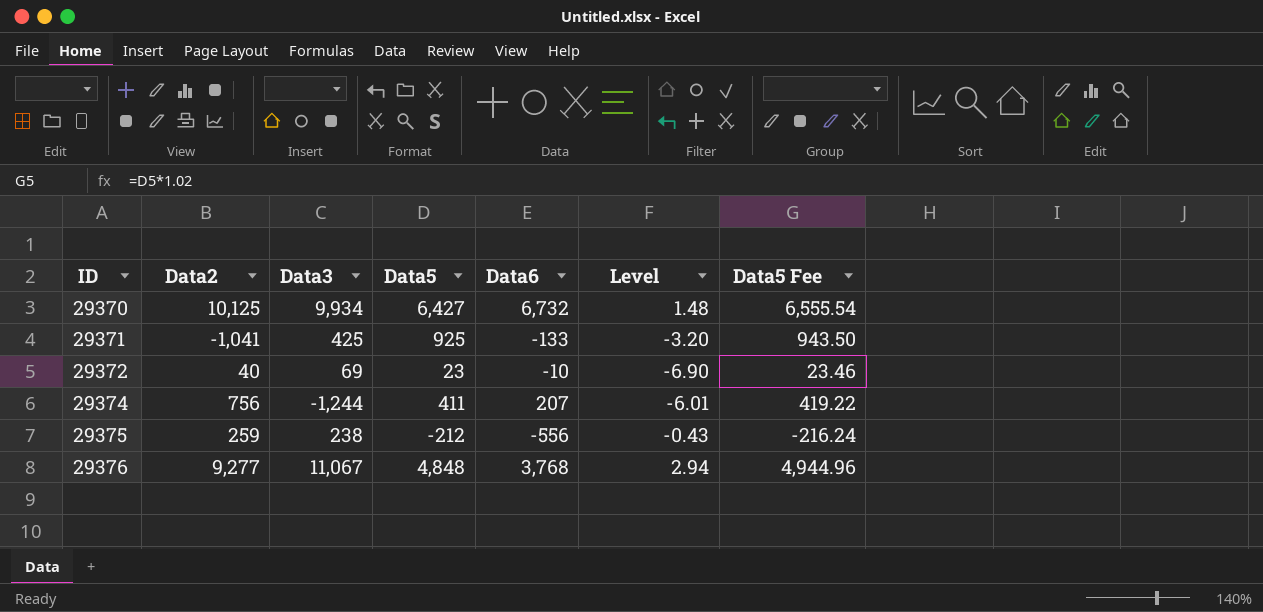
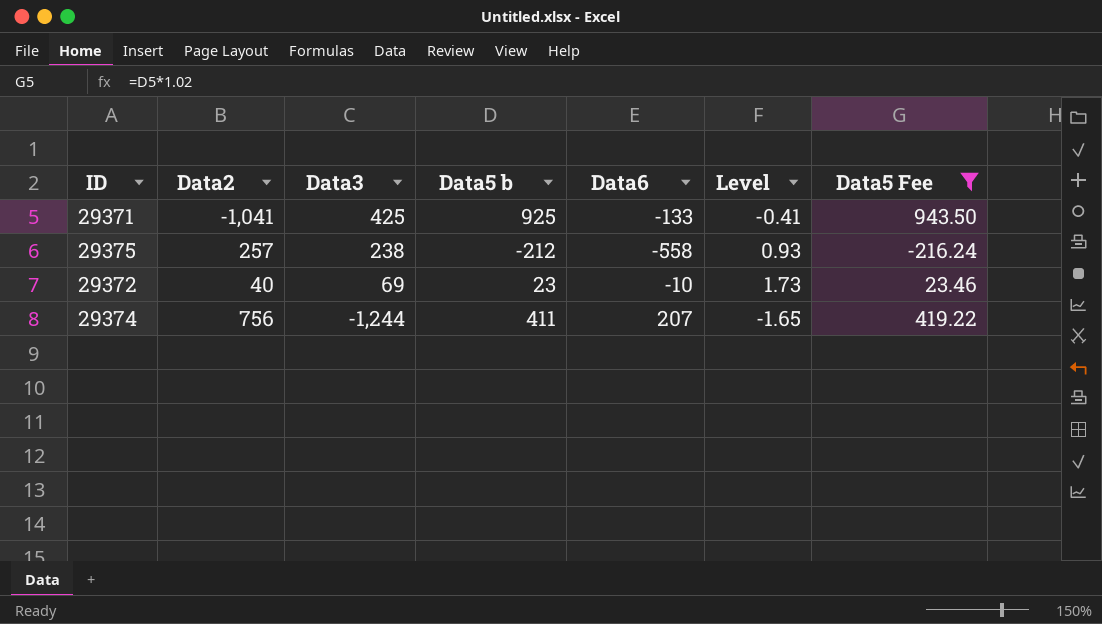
filter: none -> Data5 Fee <= 943.50
row order: ID ascending -> Data3 descending
column name: Data5 -> Data5 b
column Level | formula: [Data3] / [Data6] -> [Data3] / [Data2]
29375 | Data2: 259 -> 257
29375 | Data6: -556 -> -558

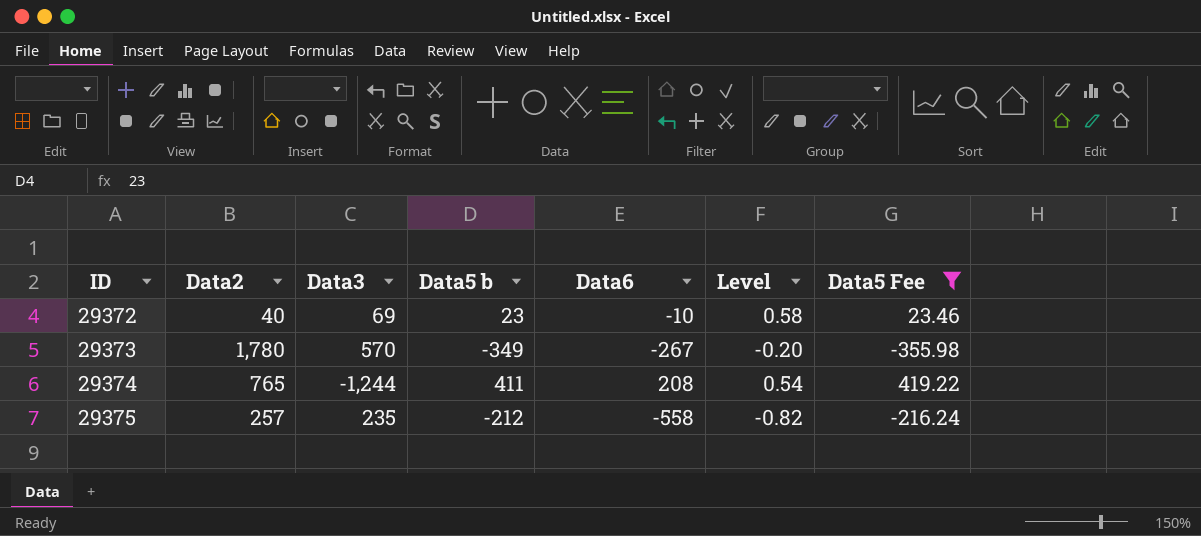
row order: Data3 descending -> ID ascending
column Level | formula: [Data3] / [Data2] -> [Data5 b] / [Data2]
row 29371: -1,041 | 425 | 925 | -133 | -0.41 | 943.50 -> none
row 29373: none -> 1,780 | 570 | -349 | -267 | -0.20 | -355.98
29374 | Data2: 756 -> 765
29374 | Data6: 207 -> 208
29375 | Data3: 238 -> 235

